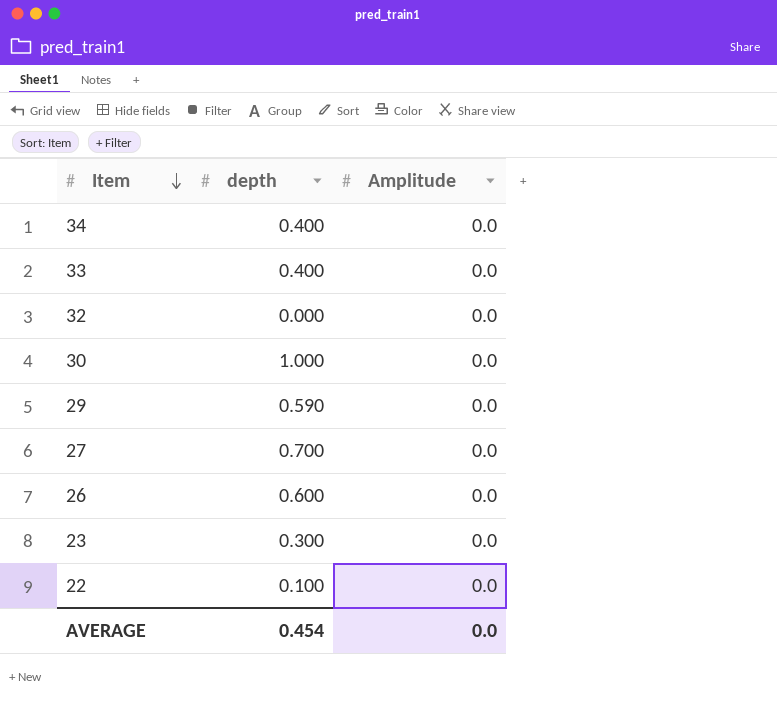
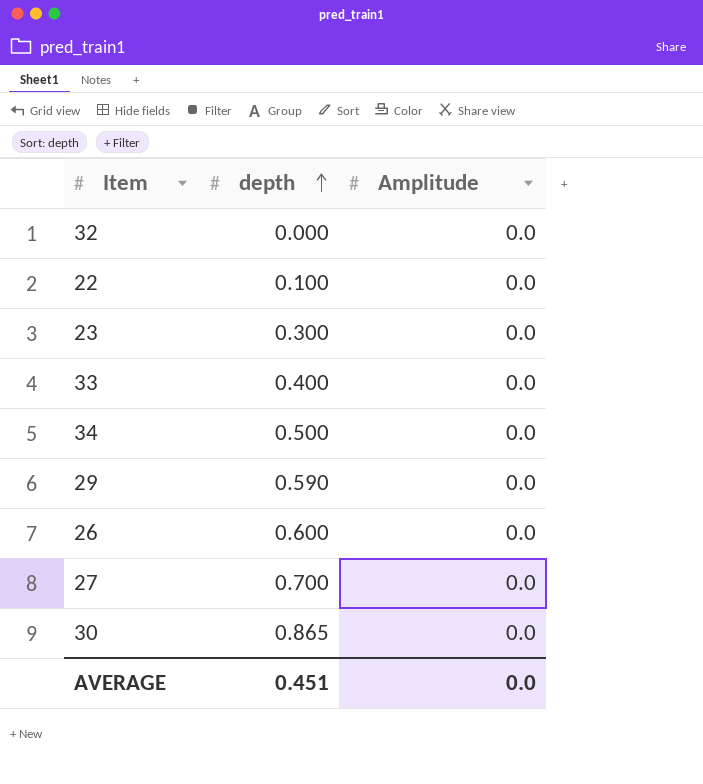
row order: Item descending -> depth ascending
34 | depth: 0.400 -> 0.500
30 | depth: 1.000 -> 0.865
AVERAGE | depth: 0.454 -> 0.451

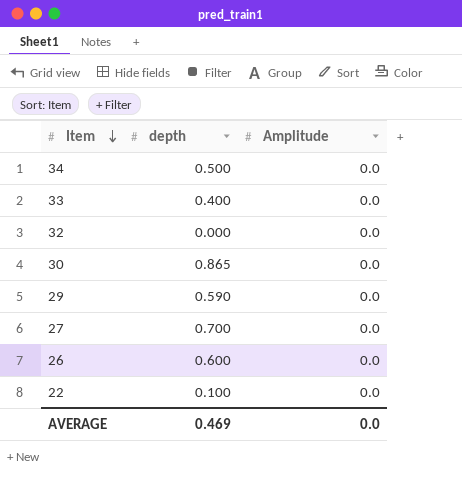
row order: depth ascending -> Item descending
row 23: 0.300 | 0.0 -> none
AVERAGE | depth: 0.451 -> 0.469

